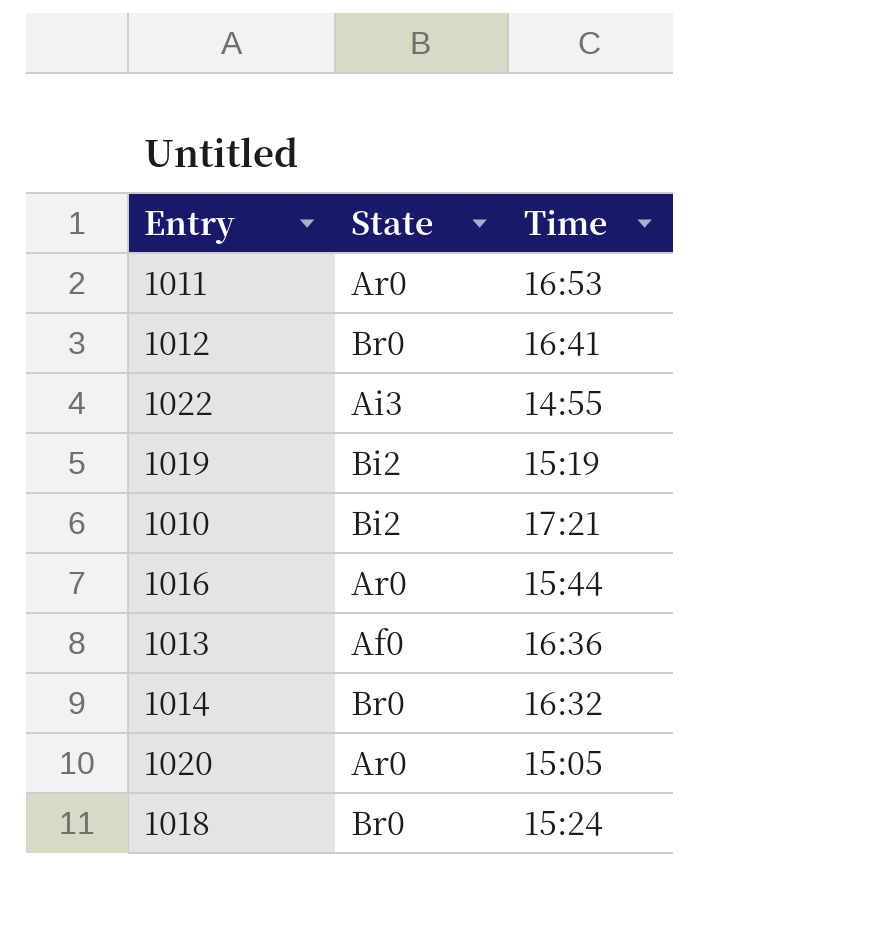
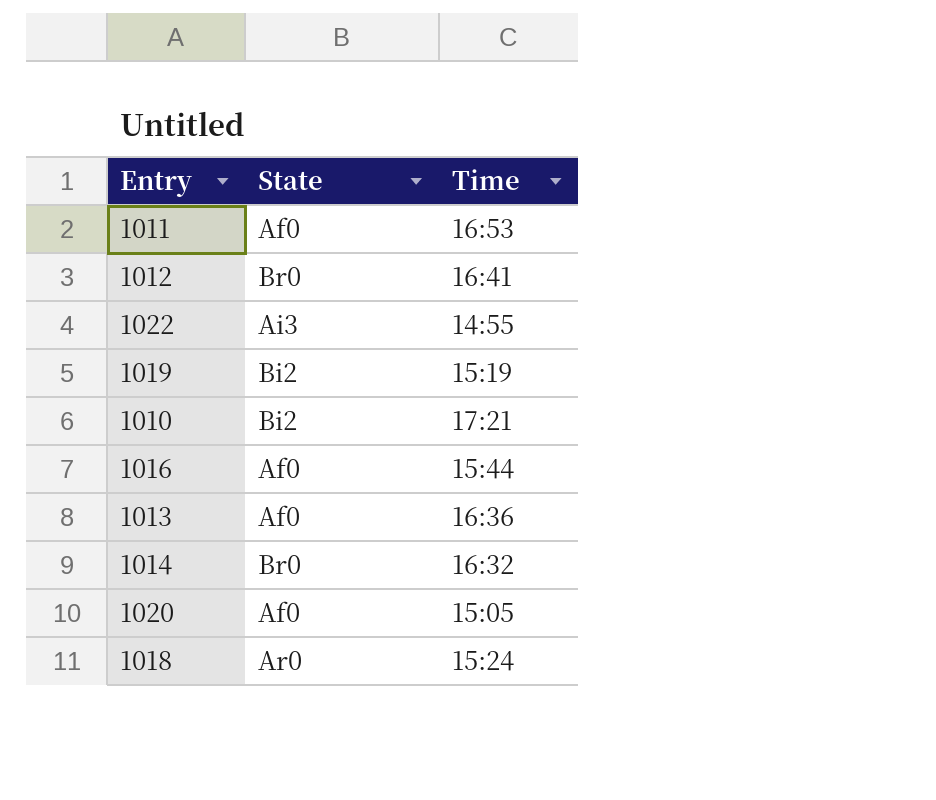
1011 | State: Ar0 -> Af0
1016 | State: Ar0 -> Af0
1020 | State: Ar0 -> Af0
1018 | State: Br0 -> Ar0

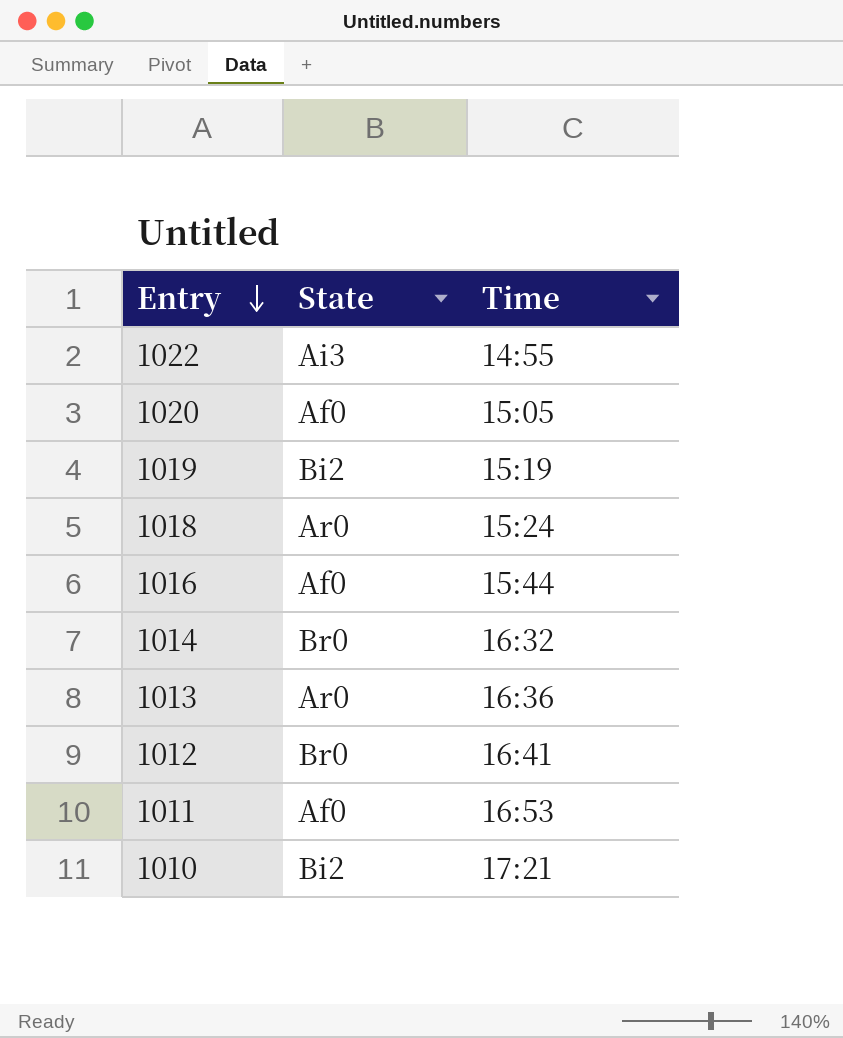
row order: none -> Entry descending
1013 | State: Af0 -> Ar0

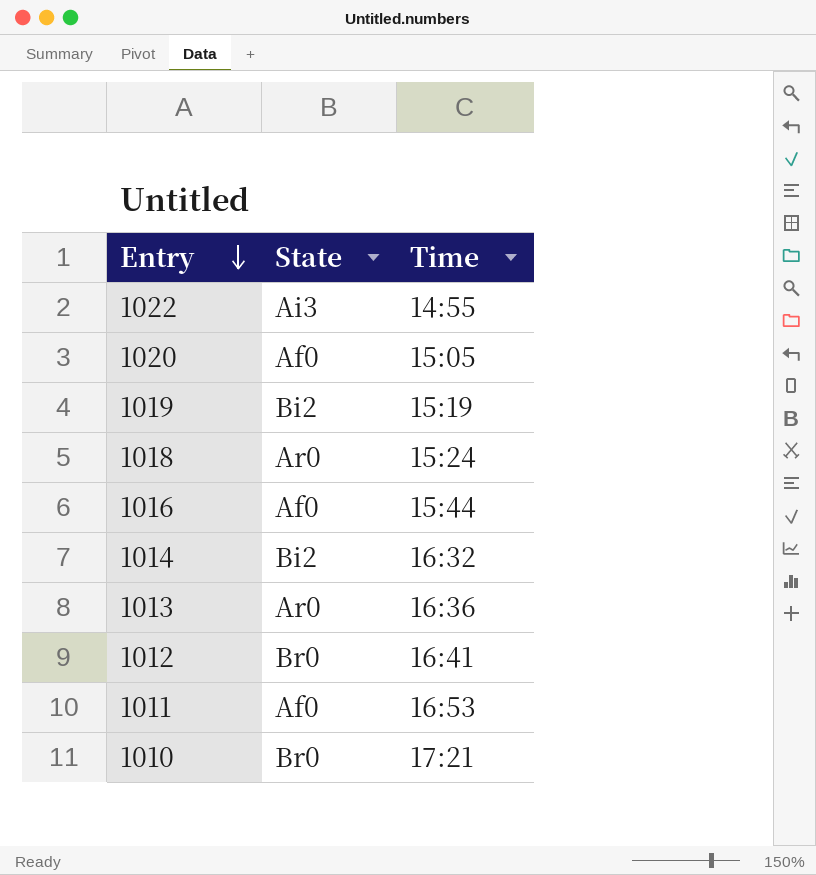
1014 | State: Br0 -> Bi2
1010 | State: Bi2 -> Br0

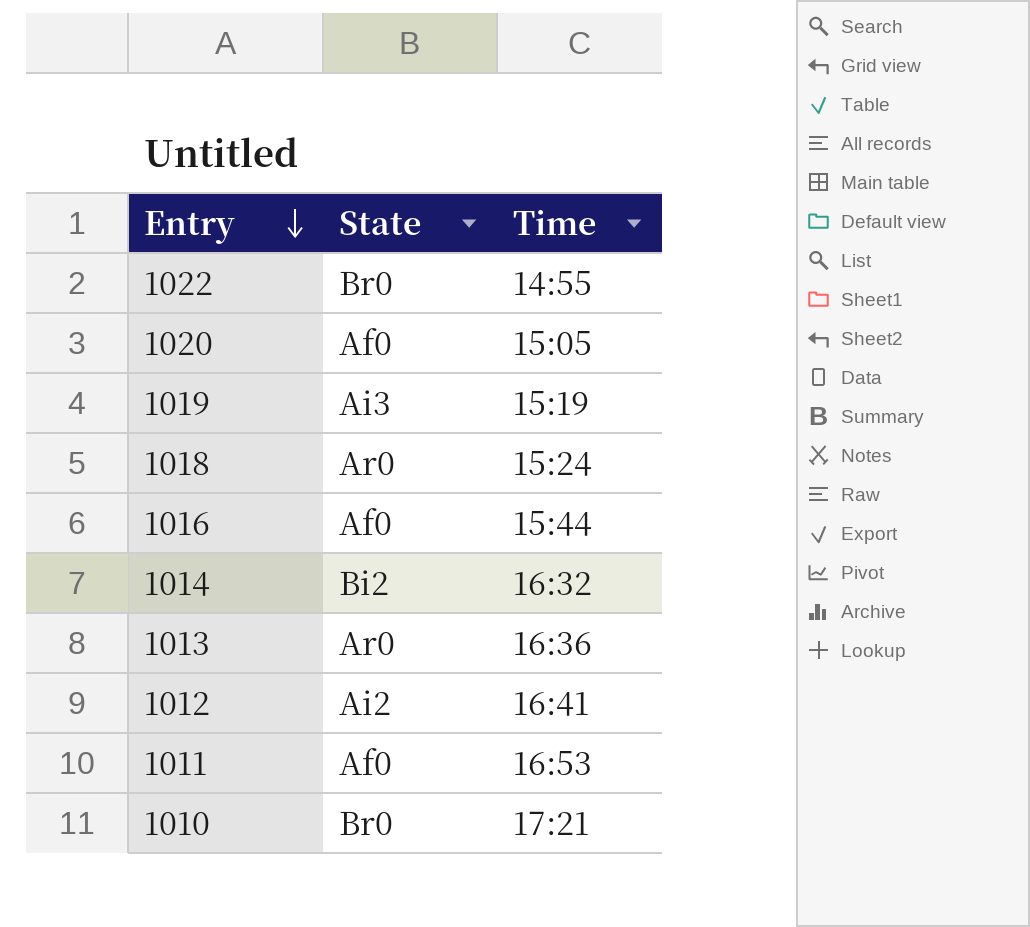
1022 | State: Ai3 -> Br0
1019 | State: Bi2 -> Ai3
1012 | State: Br0 -> Ai2

